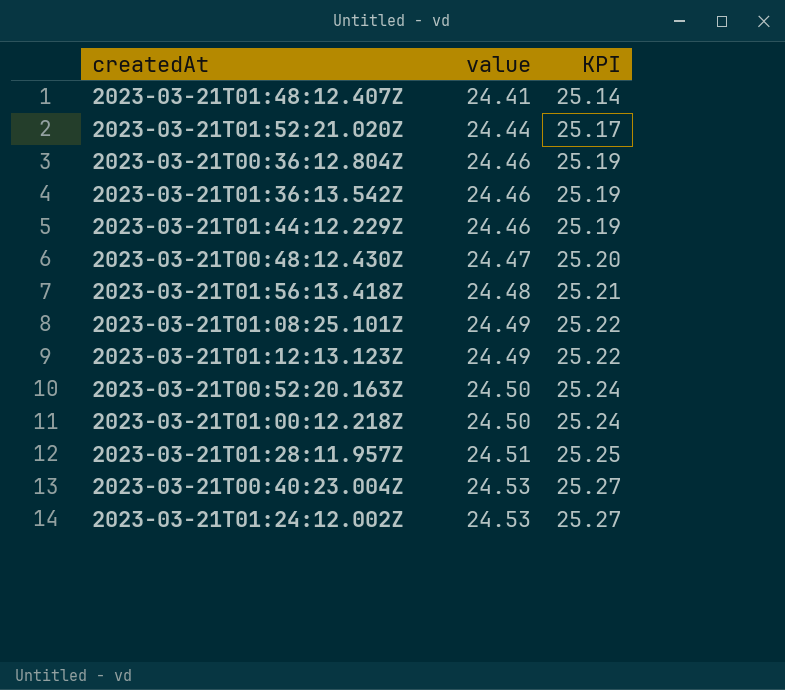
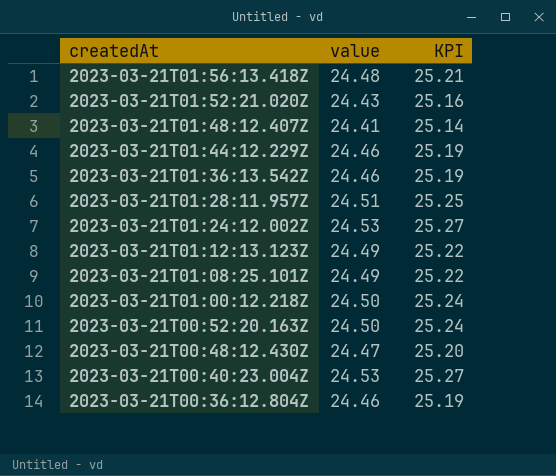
row order: value ascending -> createdAt descending
2023-03-21T01:52:21.020Z | value: 24.44 -> 24.43
2023-03-21T01:52:21.020Z | KPI: 25.17 -> 25.16

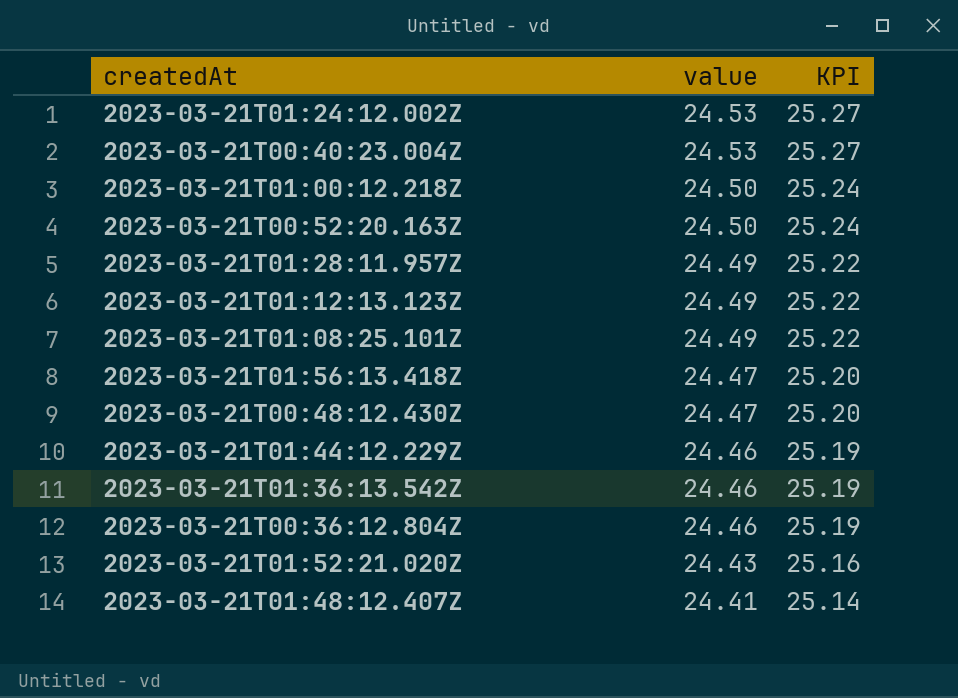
row order: createdAt descending -> value descending
2023-03-21T01:28:11.957Z | value: 24.51 -> 24.49
2023-03-21T01:28:11.957Z | KPI: 25.25 -> 25.22
2023-03-21T01:56:13.418Z | value: 24.48 -> 24.47
2023-03-21T01:56:13.418Z | KPI: 25.21 -> 25.20

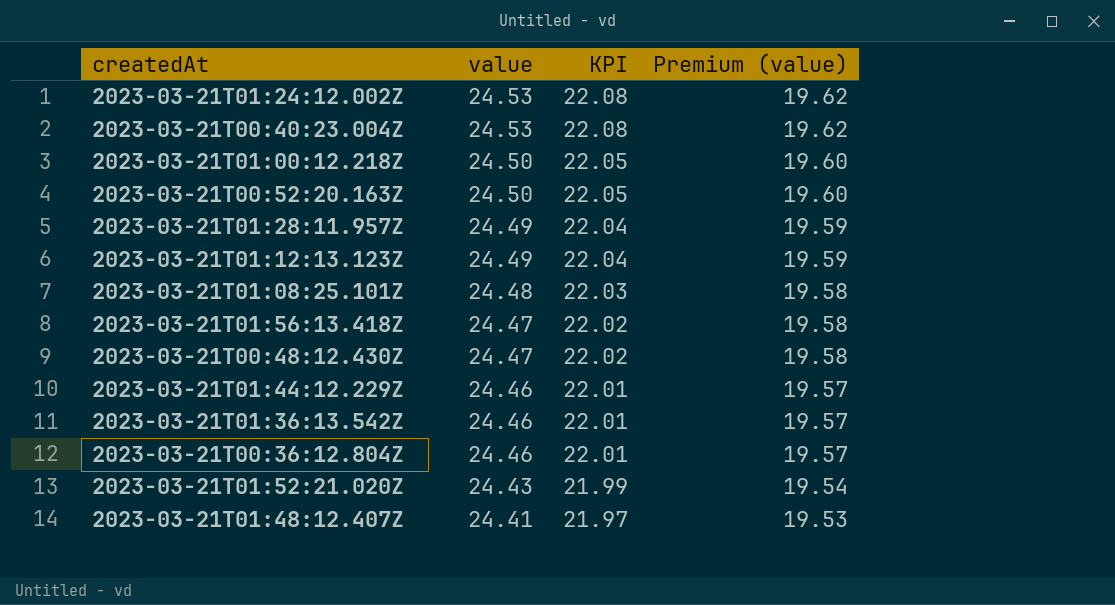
column KPI | formula: [value] * 1.03 -> [value] * 0.9
column Premium (value) | formula: none -> [value] * 0.8
2023-03-21T01:08:25.101Z | value: 24.49 -> 24.48

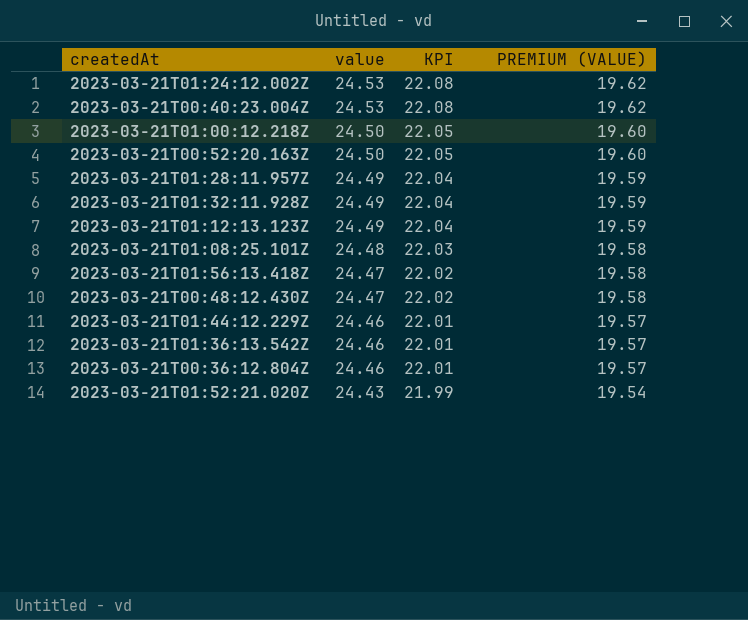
column name: Premium (value) -> PREMIUM (VALUE)
row 2023-03-21T01:48:12.407Z: 24.41 | 21.97 | 19.53 -> none
row 2023-03-21T01:32:11.928Z: none -> 24.49 | 22.04 | 19.59

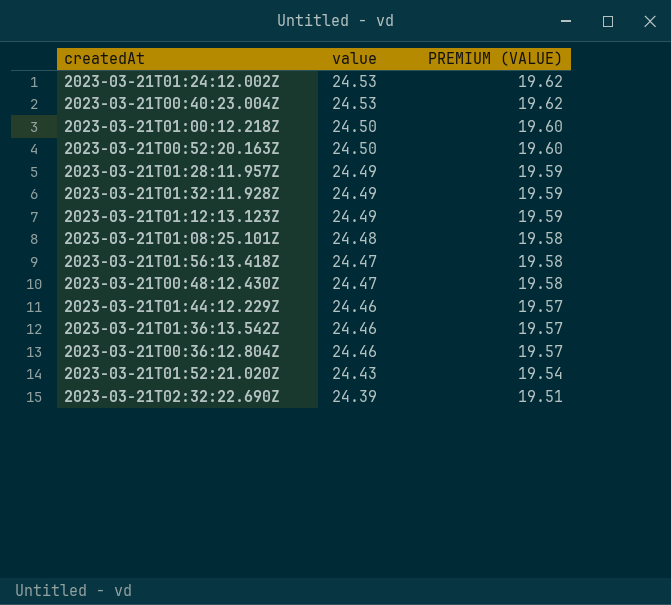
column KPI | formula: [value] * 0.9 -> none
row 2023-03-21T02:32:22.690Z: none -> 24.39 | 19.51

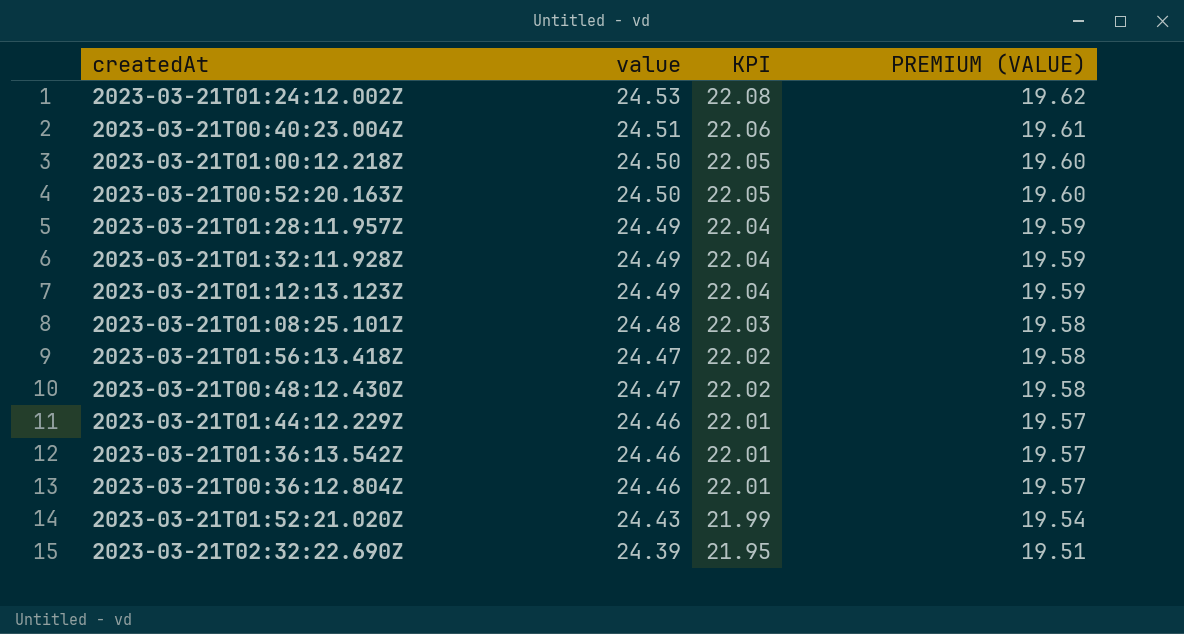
column KPI | formula: none -> [value] * 0.9
2023-03-21T00:40:23.004Z | value: 24.53 -> 24.51
2023-03-21T00:40:23.004Z | PREMIUM (VALUE): 19.62 -> 19.61

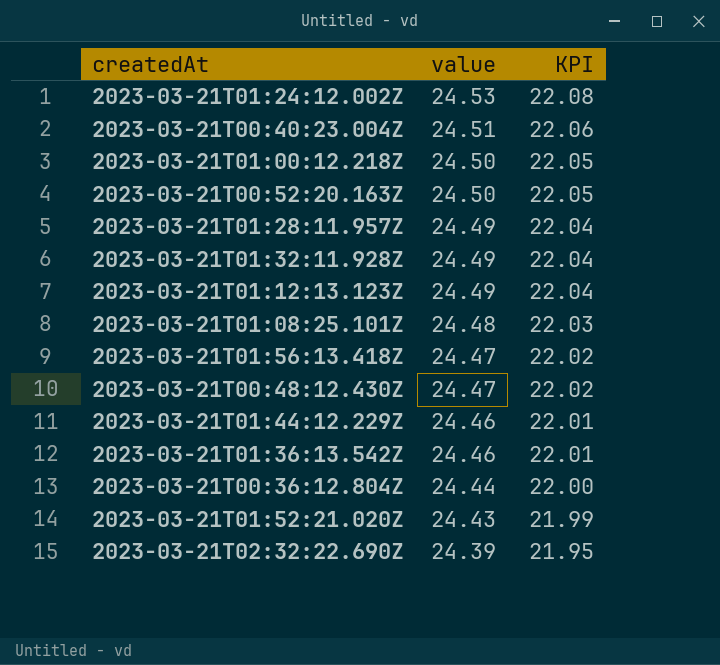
column PREMIUM (VALUE) | formula: [value] * 0.8 -> none
2023-03-21T00:36:12.804Z | value: 24.46 -> 24.44
2023-03-21T00:36:12.804Z | KPI: 22.01 -> 22.00

